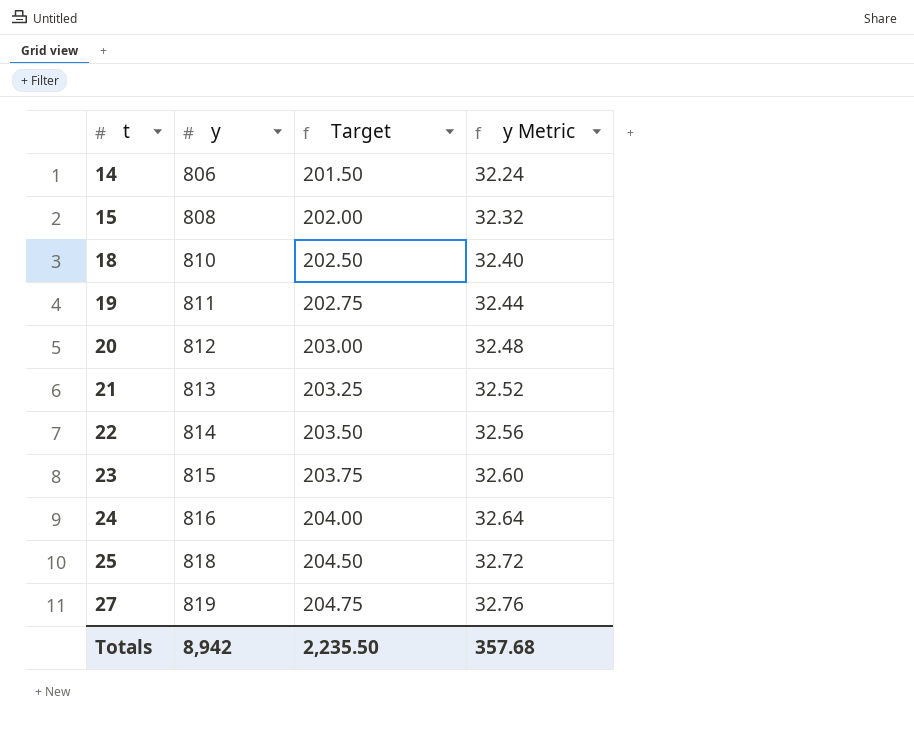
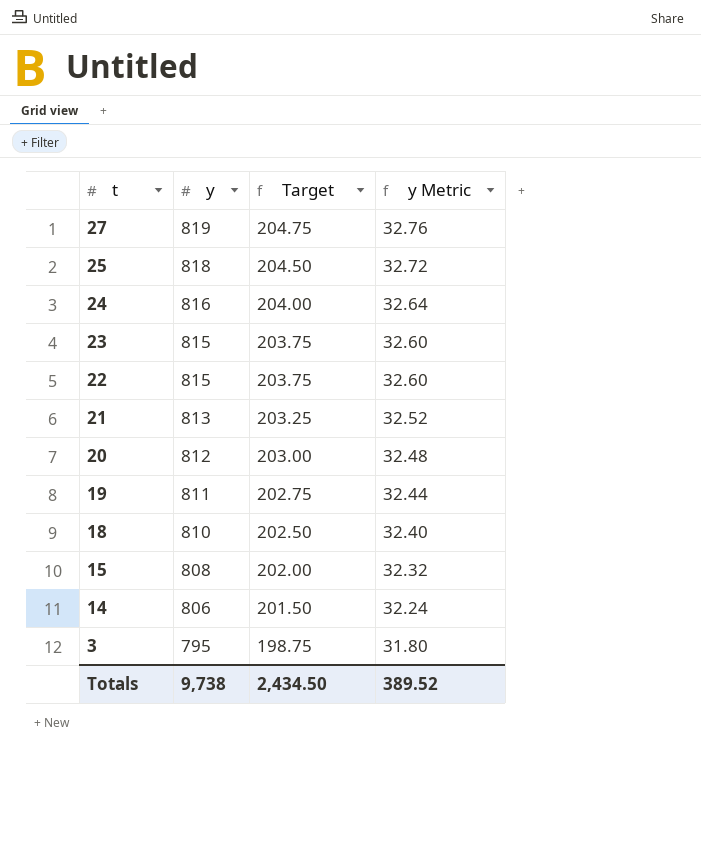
row order: t ascending -> t descending
22 | y: 814 -> 815
22 | Target: 203.50 -> 203.75
22 | y Metric: 32.56 -> 32.60
row 3: none -> 795 | 198.75 | 31.80
Totals | y: 8,942 -> 9,738
Totals | Target: 2,235.50 -> 2,434.50
Totals | y Metric: 357.68 -> 389.52

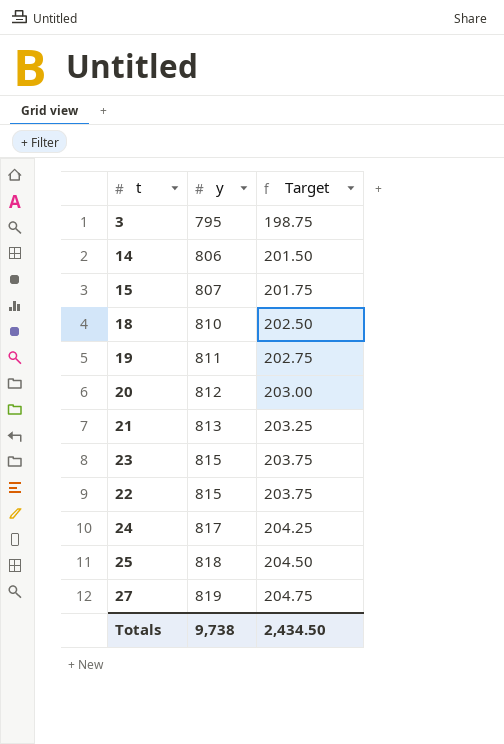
row order: t descending -> y ascending
column y Metric | formula: [y] * 0.04 -> none
15 | y: 808 -> 807
15 | Target: 202.00 -> 201.75
24 | y: 816 -> 817
24 | Target: 204.00 -> 204.25

